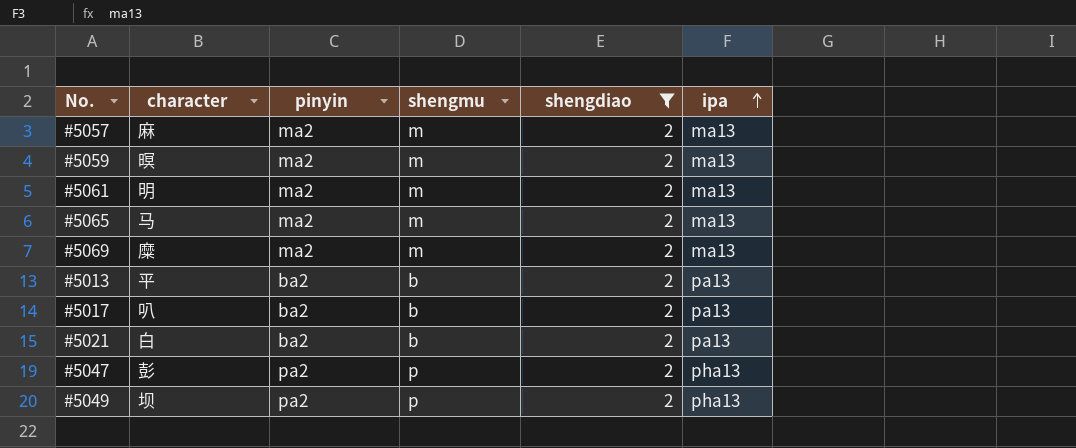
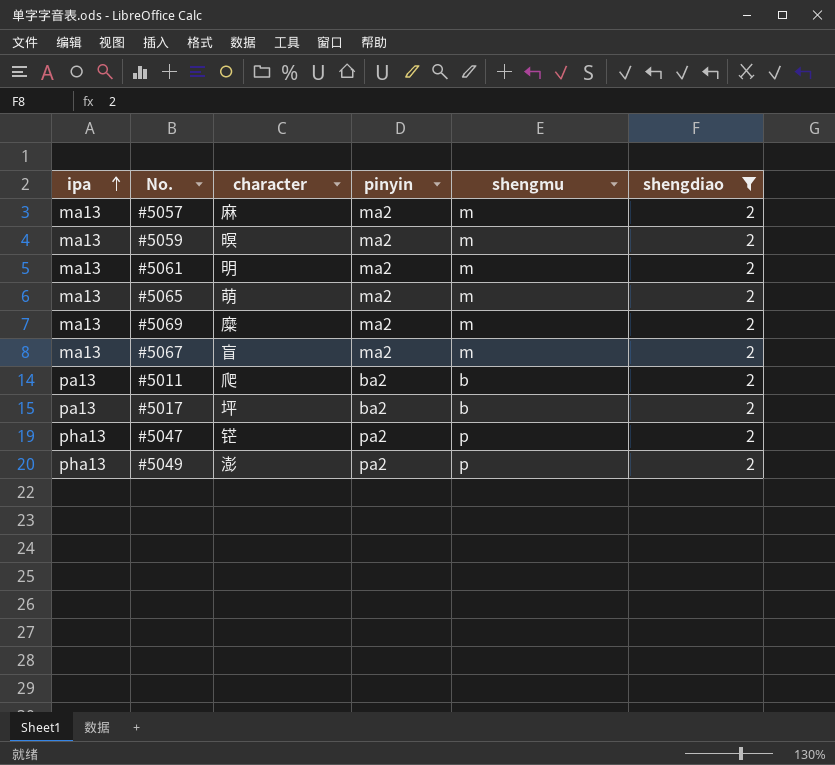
column ipa | position: 6 -> 1
row #5013: 平 | ba2 | b | 2 | pa13 -> none
row #5021: 白 | ba2 | b | 2 | pa13 -> none
#5065 | character: 马 -> 萌
row #5067: none -> ma13 | 盲 | ma2 | m | 2
row #5011: none -> pa13 | 爬 | ba2 | b | 2
#5017 | character: 叭 -> 坪
#5047 | character: 彭 -> 铓
#5049 | character: 坝 -> 澎

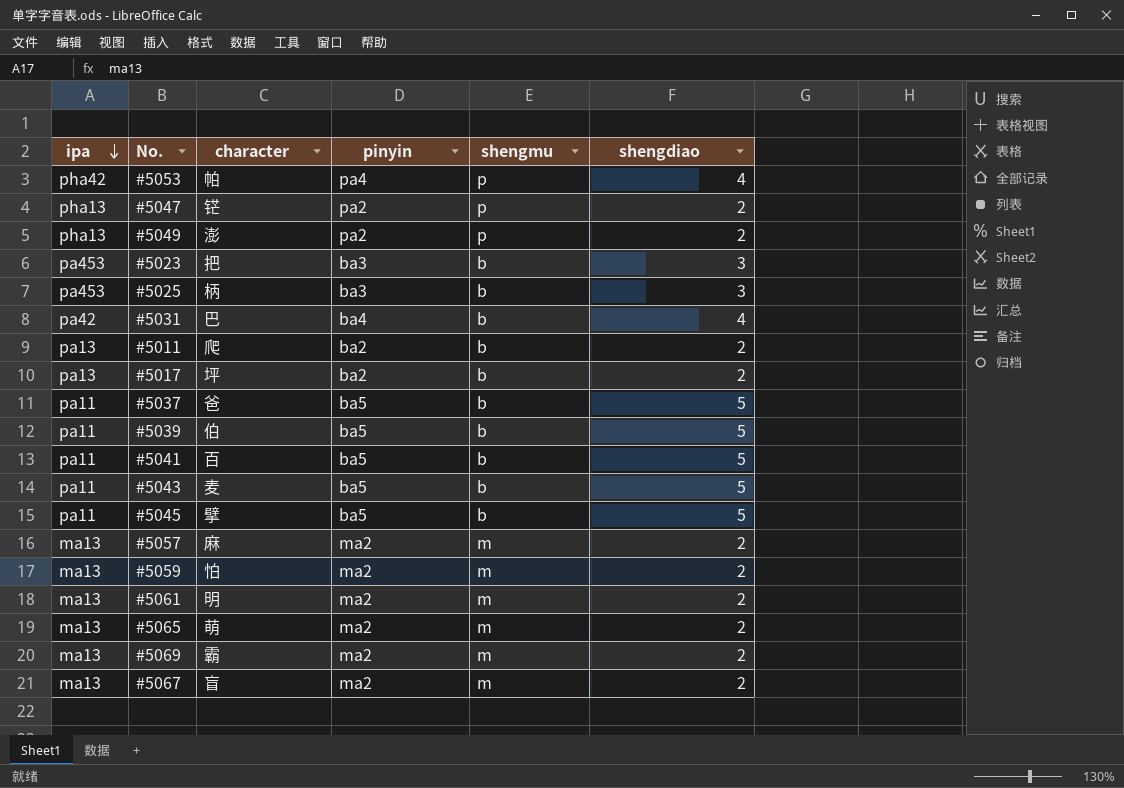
filter: shengdiao = 2 -> none
row order: ipa ascending -> ipa descending
#5059 | character: 暝 -> 怕
#5069 | character: 糜 -> 霸

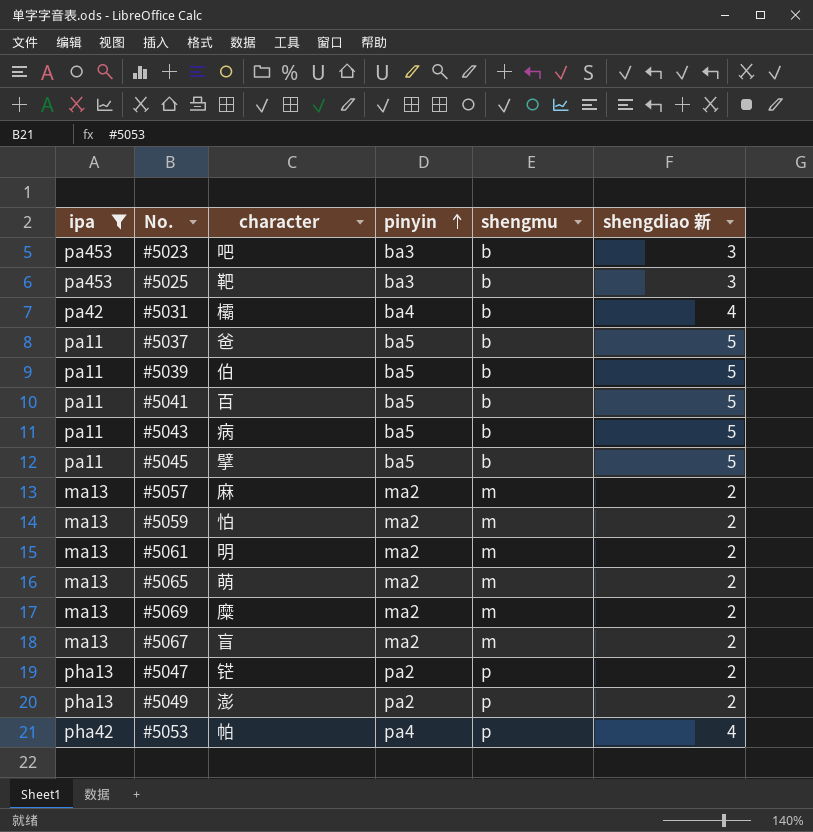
filter: none -> ipa != pa13
row order: ipa descending -> pinyin ascending
column name: shengdiao -> shengdiao 新
#5023 | character: 把 -> 吧
#5025 | character: 柄 -> 靶
#5031 | character: 巴 -> 欛
#5043 | character: 麦 -> 病
#5069 | character: 霸 -> 糜

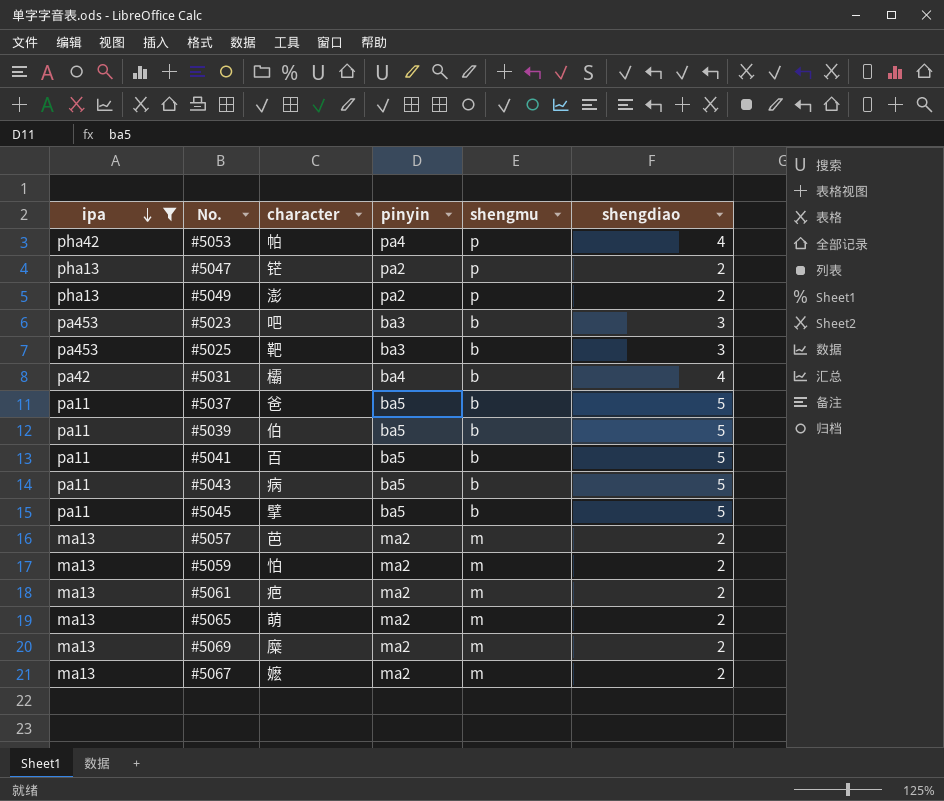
row order: pinyin ascending -> ipa descending
column name: shengdiao 新 -> shengdiao
#5057 | character: 麻 -> 芭
#5061 | character: 明 -> 疤
#5067 | character: 盲 -> 嬷

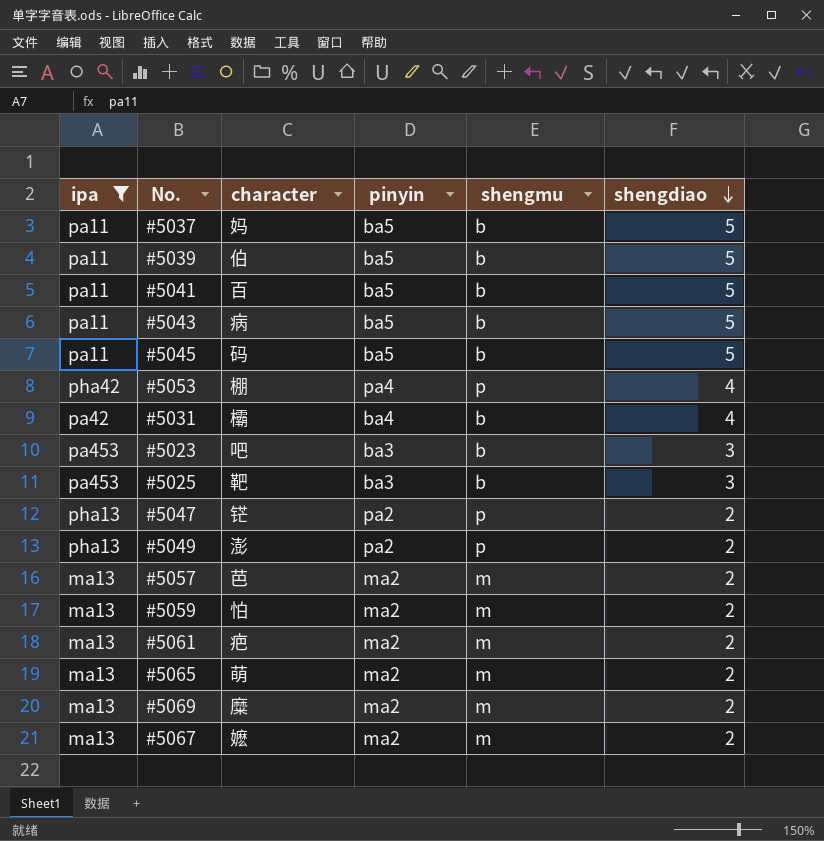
row order: ipa descending -> shengdiao descending
#5037 | character: 爸 -> 妈
#5045 | character: 擘 -> 码
#5053 | character: 帕 -> 棚

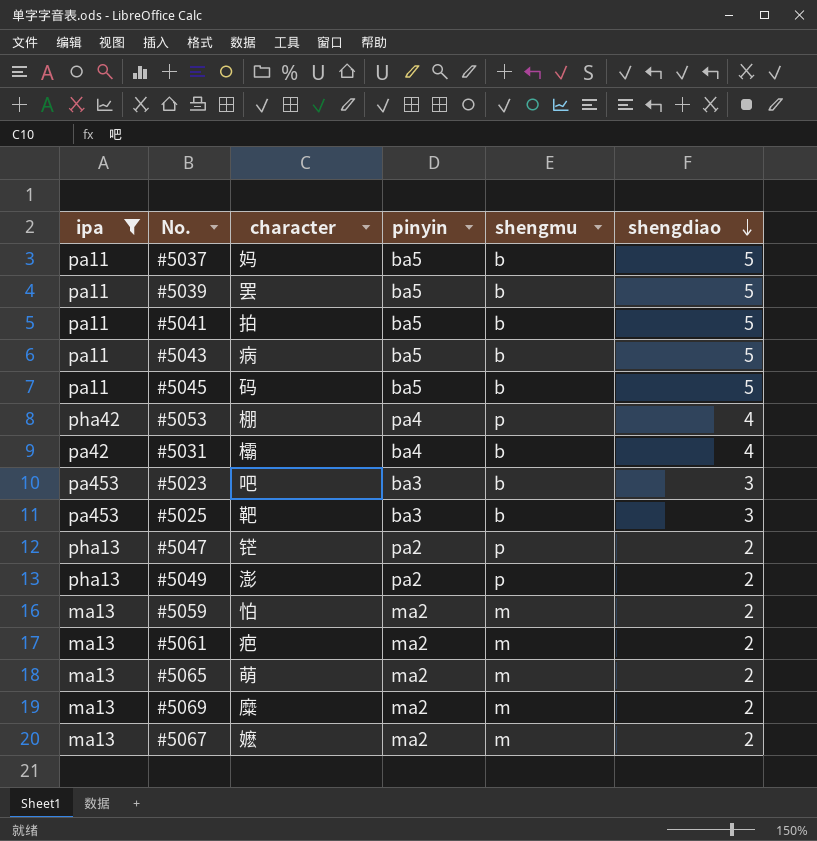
row #5057: ma13 | 芭 | ma2 | m | 2 -> none
#5039 | character: 伯 -> 罢
#5041 | character: 百 -> 拍

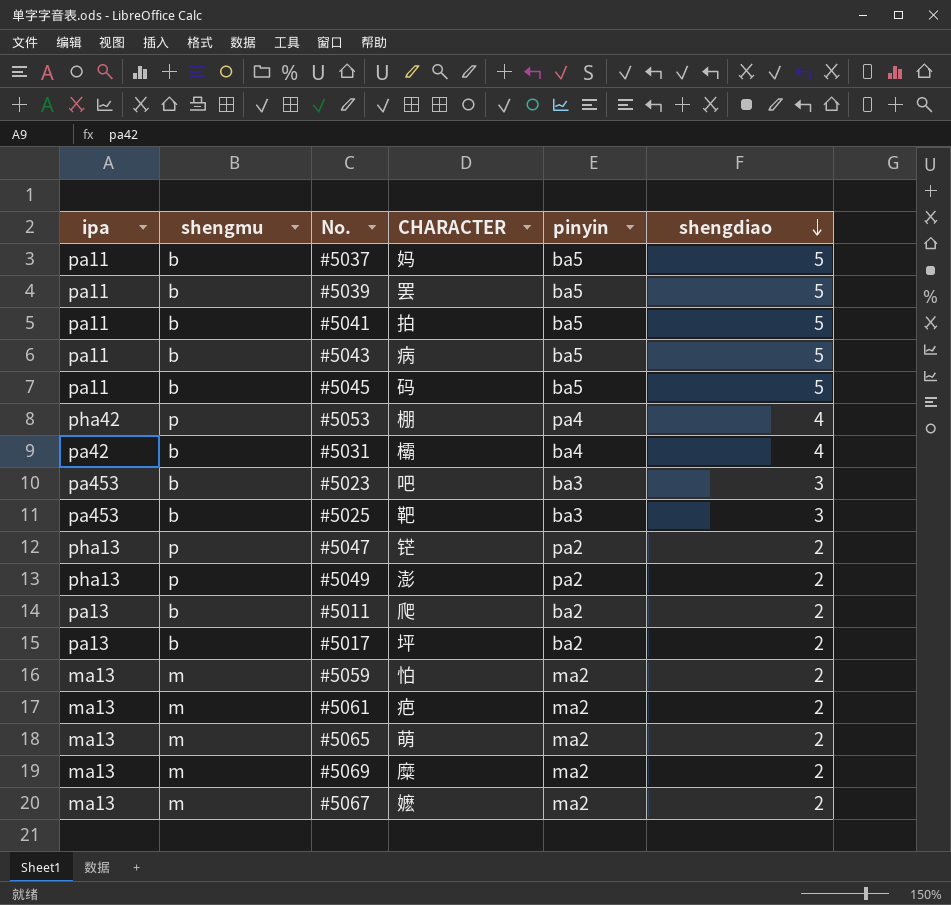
filter: ipa != pa13 -> none
column shengmu | position: 5 -> 2
column name: character -> CHARACTER

